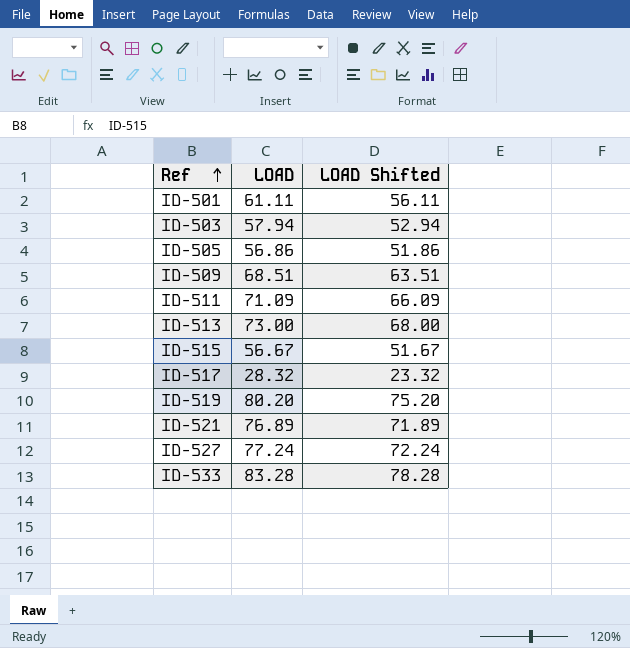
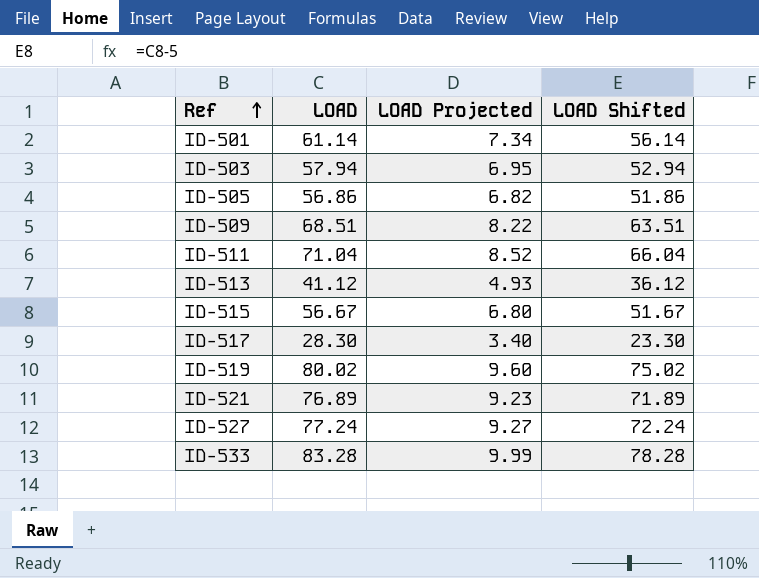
column LOAD Projected | formula: none -> [LOAD] * 0.12
ID-501 | LOAD: 61.11 -> 61.14
ID-501 | LOAD Shifted: 56.11 -> 56.14
ID-511 | LOAD: 71.09 -> 71.04
ID-511 | LOAD Shifted: 66.09 -> 66.04
ID-513 | LOAD: 73.00 -> 41.12
ID-513 | LOAD Shifted: 68.00 -> 36.12
ID-517 | LOAD: 28.32 -> 28.30
ID-517 | LOAD Shifted: 23.32 -> 23.30
ID-519 | LOAD: 80.20 -> 80.02
ID-519 | LOAD Shifted: 75.20 -> 75.02

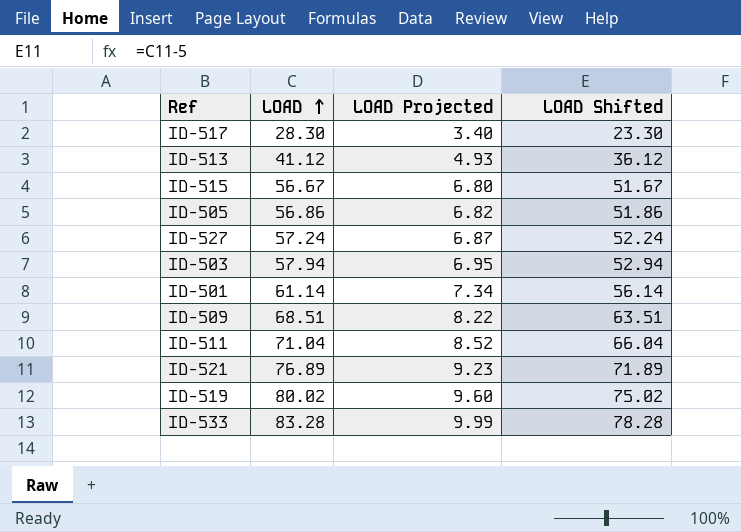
row order: Ref ascending -> LOAD ascending
ID-527 | LOAD: 77.24 -> 57.24
ID-527 | LOAD Projected: 9.27 -> 6.87
ID-527 | LOAD Shifted: 72.24 -> 52.24

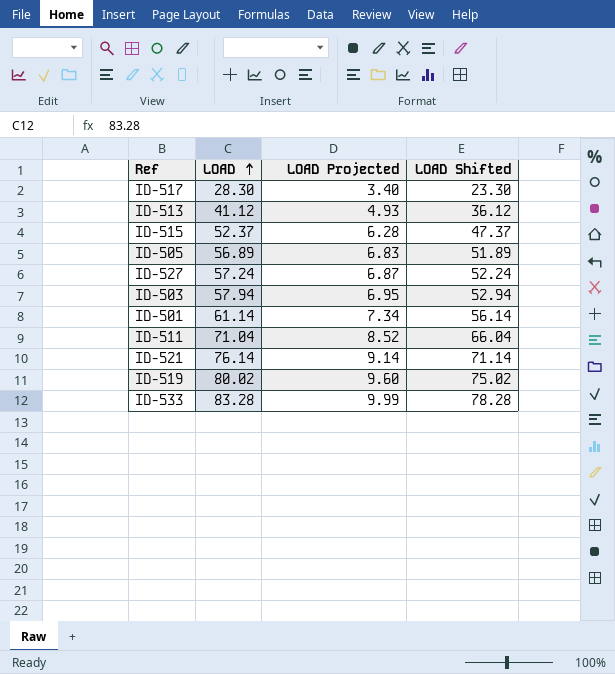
row ID-509: 68.51 | 8.22 | 63.51 -> none
ID-515 | LOAD: 56.67 -> 52.37
ID-515 | LOAD Projected: 6.80 -> 6.28
ID-515 | LOAD Shifted: 51.67 -> 47.37
ID-505 | LOAD: 56.86 -> 56.89
ID-505 | LOAD Projected: 6.82 -> 6.83
ID-505 | LOAD Shifted: 51.86 -> 51.89
ID-521 | LOAD: 76.89 -> 76.14
ID-521 | LOAD Projected: 9.23 -> 9.14
ID-521 | LOAD Shifted: 71.89 -> 71.14

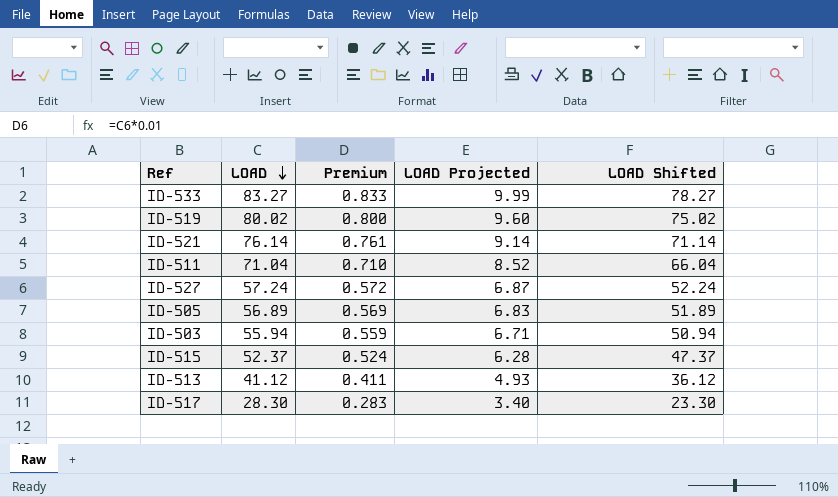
row order: LOAD ascending -> LOAD descending
column Premium | formula: none -> [LOAD] * 0.01
row ID-501: 61.14 | 7.34 | 56.14 -> none
ID-533 | LOAD: 83.28 -> 83.27
ID-533 | LOAD Shifted: 78.28 -> 78.27
ID-503 | LOAD: 57.94 -> 55.94
ID-503 | LOAD Projected: 6.95 -> 6.71
ID-503 | LOAD Shifted: 52.94 -> 50.94

